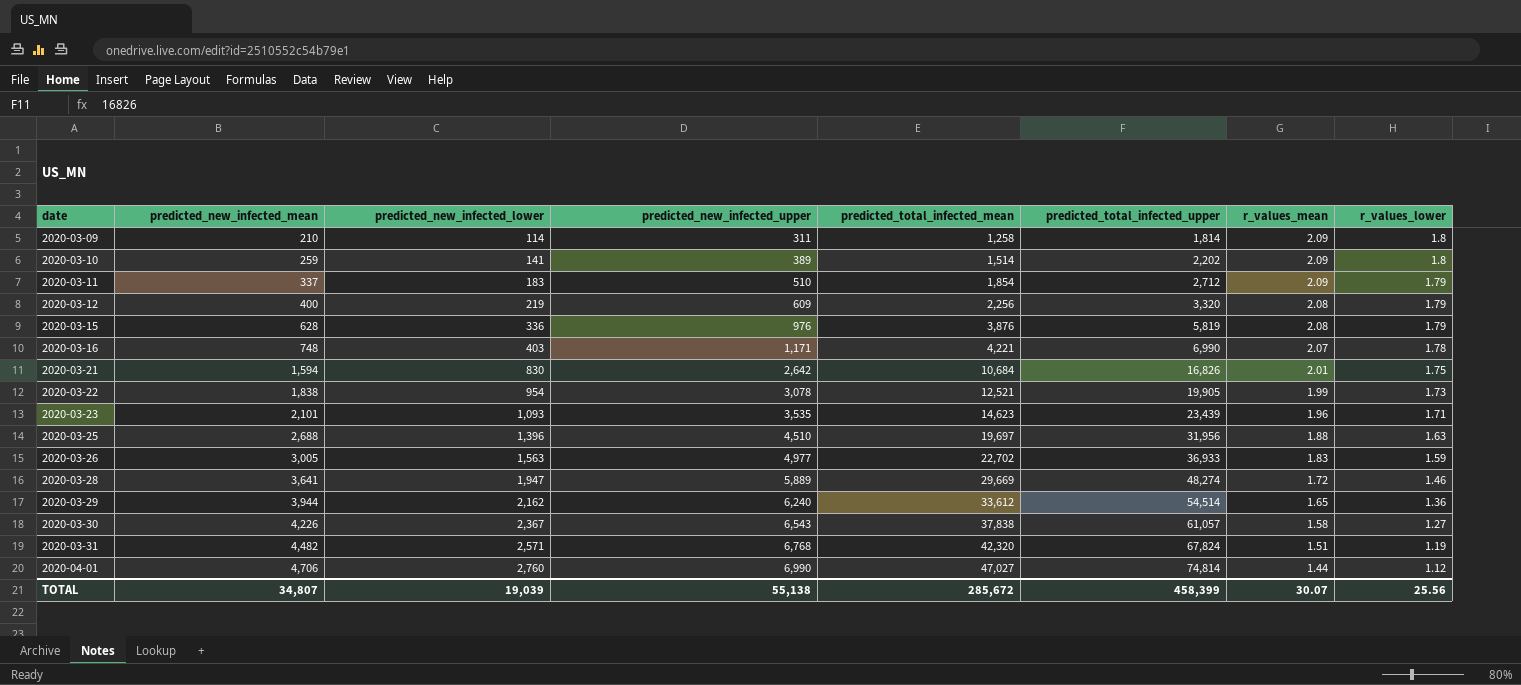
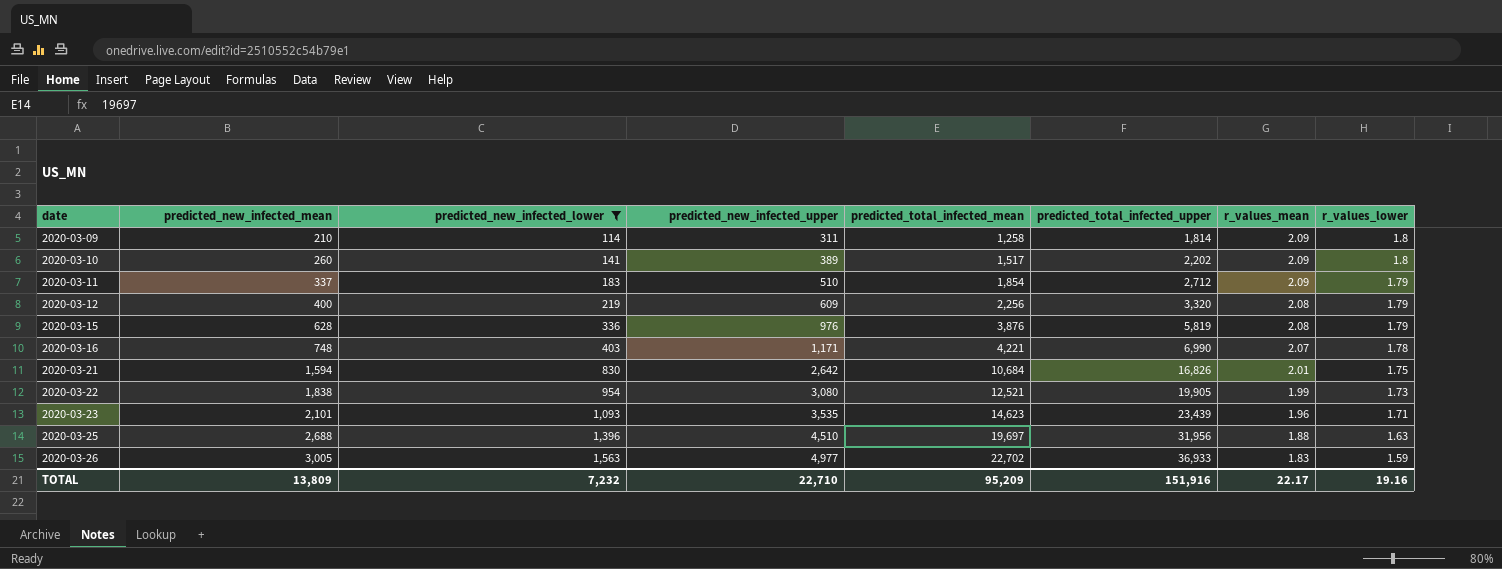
filter: none -> predicted_new_infected_lower <= 1,563
2020-03-10 | predicted_new_infected_mean: 259 -> 260
2020-03-10 | predicted_total_infected_mean: 1,514 -> 1,517
2020-03-22 | predicted_new_infected_upper: 3,078 -> 3,080
TOTAL | predicted_new_infected_mean: 34,807 -> 13,809
TOTAL | predicted_new_infected_lower: 19,039 -> 7,232
TOTAL | predicted_new_infected_upper: 55,138 -> 22,710
TOTAL | predicted_total_infected_mean: 285,672 -> 95,209
TOTAL | predicted_total_infected_upper: 458,399 -> 151,916
TOTAL | r_values_mean: 30.07 -> 22.17
TOTAL | r_values_lower: 25.56 -> 19.16

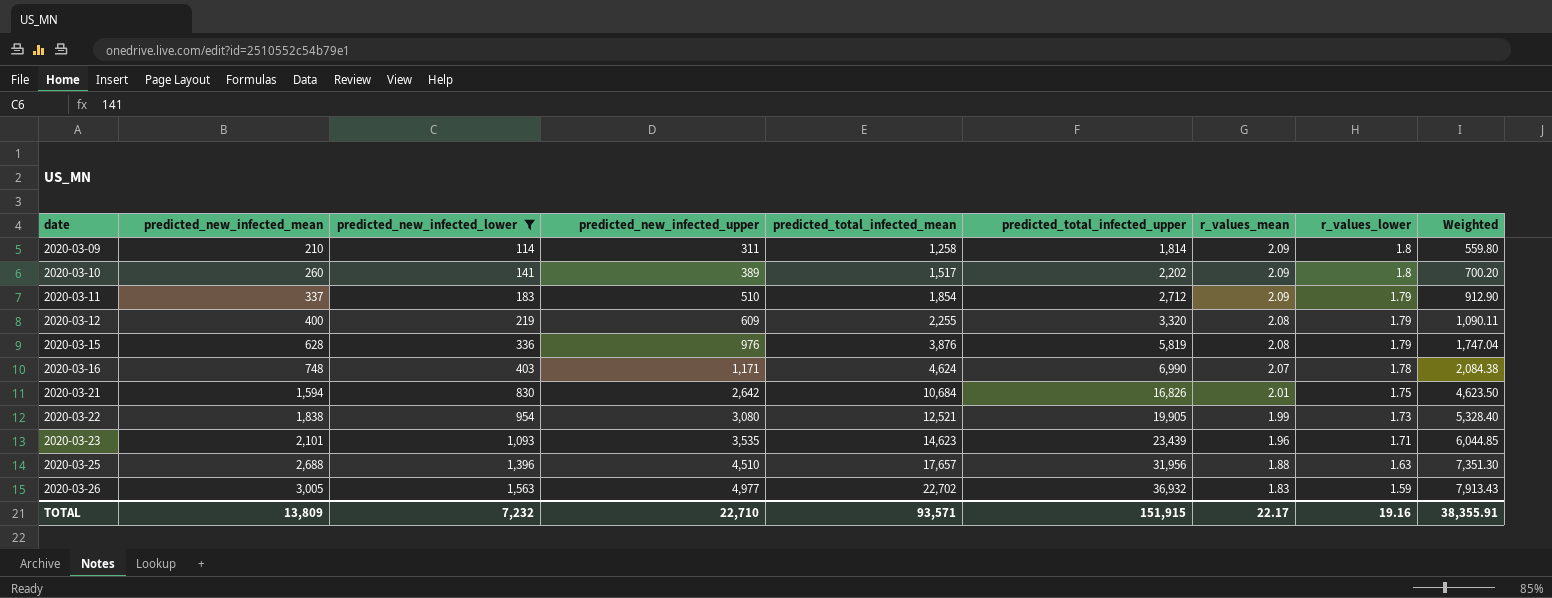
column Weighted | formula: none -> [predicted_new_infected_upper] * [r_values_lower]
2020-03-12 | predicted_total_infected_mean: 2,256 -> 2,255
2020-03-16 | predicted_total_infected_mean: 4,221 -> 4,624
2020-03-25 | predicted_total_infected_mean: 19,697 -> 17,657
2020-03-26 | predicted_total_infected_upper: 36,933 -> 36,932
TOTAL | predicted_total_infected_mean: 95,209 -> 93,571
TOTAL | predicted_total_infected_upper: 151,916 -> 151,915

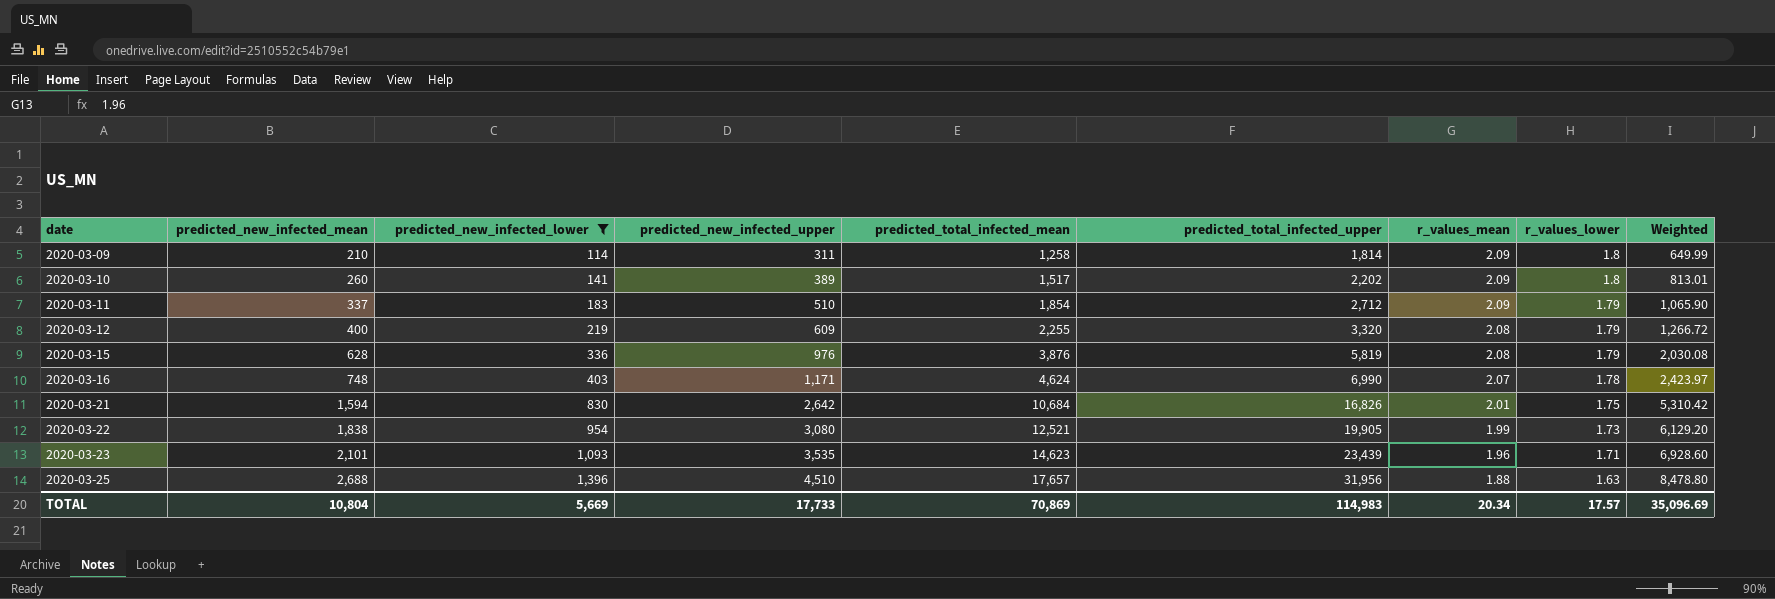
column Weighted | formula: [predicted_new_infected_upper] * [r_values_lower] -> [predicted_new_infected_upper] * [r_values_mean]
row 2020-03-26: 3,005 | 1,563 | 4,977 | 22,702 | 36,932 | 1.83 | 1.59 | 7,913.43 -> none
TOTAL | predicted_new_infected_mean: 13,809 -> 10,804
TOTAL | predicted_new_infected_lower: 7,232 -> 5,669
TOTAL | predicted_new_infected_upper: 22,710 -> 17,733
TOTAL | predicted_total_infected_mean: 93,571 -> 70,869
TOTAL | predicted_total_infected_upper: 151,915 -> 114,983
TOTAL | r_values_mean: 22.17 -> 20.34
TOTAL | r_values_lower: 19.16 -> 17.57
TOTAL | Weighted: 38,355.91 -> 35,096.69

